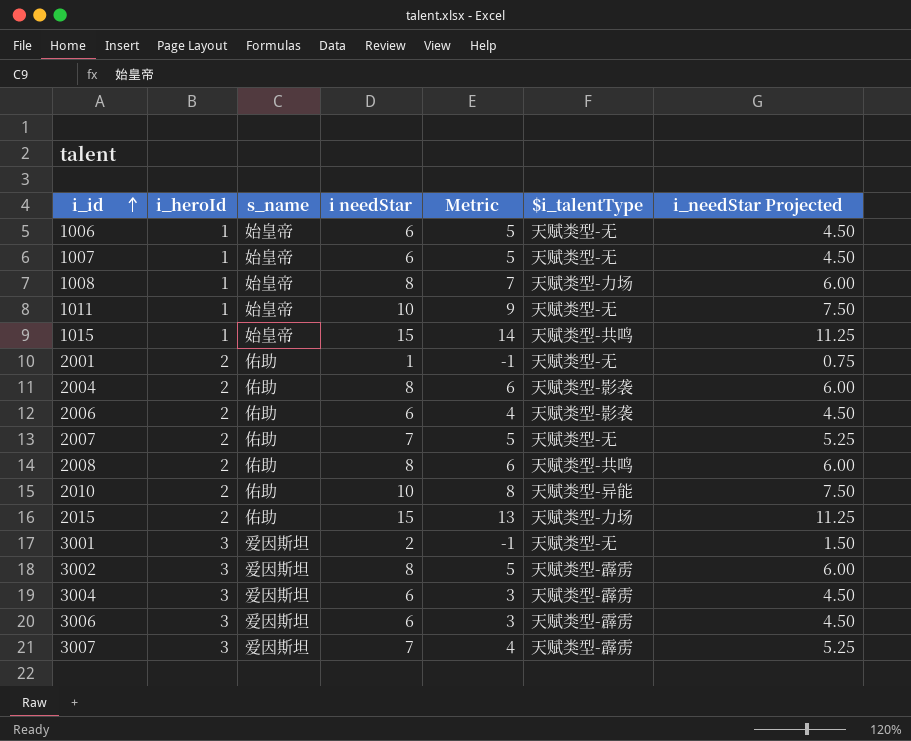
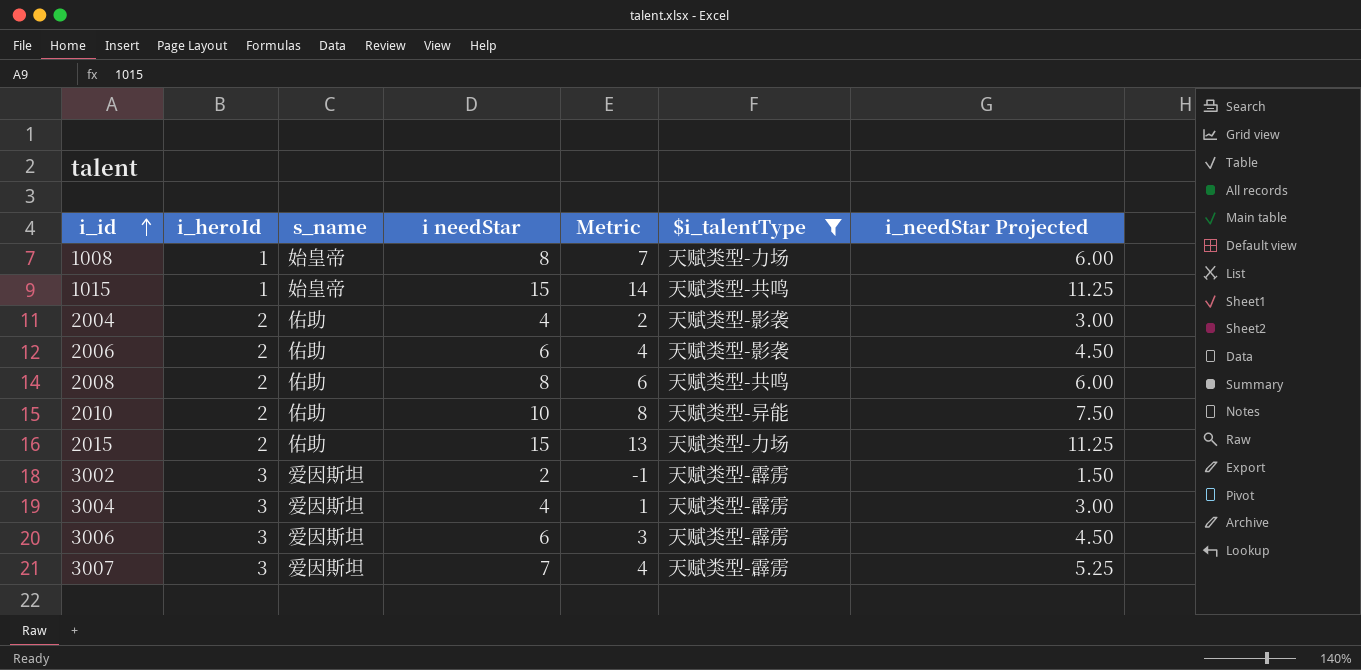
filter: none -> $i_talentType != 天赋类型-无
2004 | i needStar: 8 -> 4
2004 | Metric: 6 -> 2
2004 | i_needStar Projected: 6.00 -> 3.00
3002 | i needStar: 8 -> 2
3002 | Metric: 5 -> -1
3002 | i_needStar Projected: 6.00 -> 1.50
3004 | i needStar: 6 -> 4
3004 | Metric: 3 -> 1
3004 | i_needStar Projected: 4.50 -> 3.00

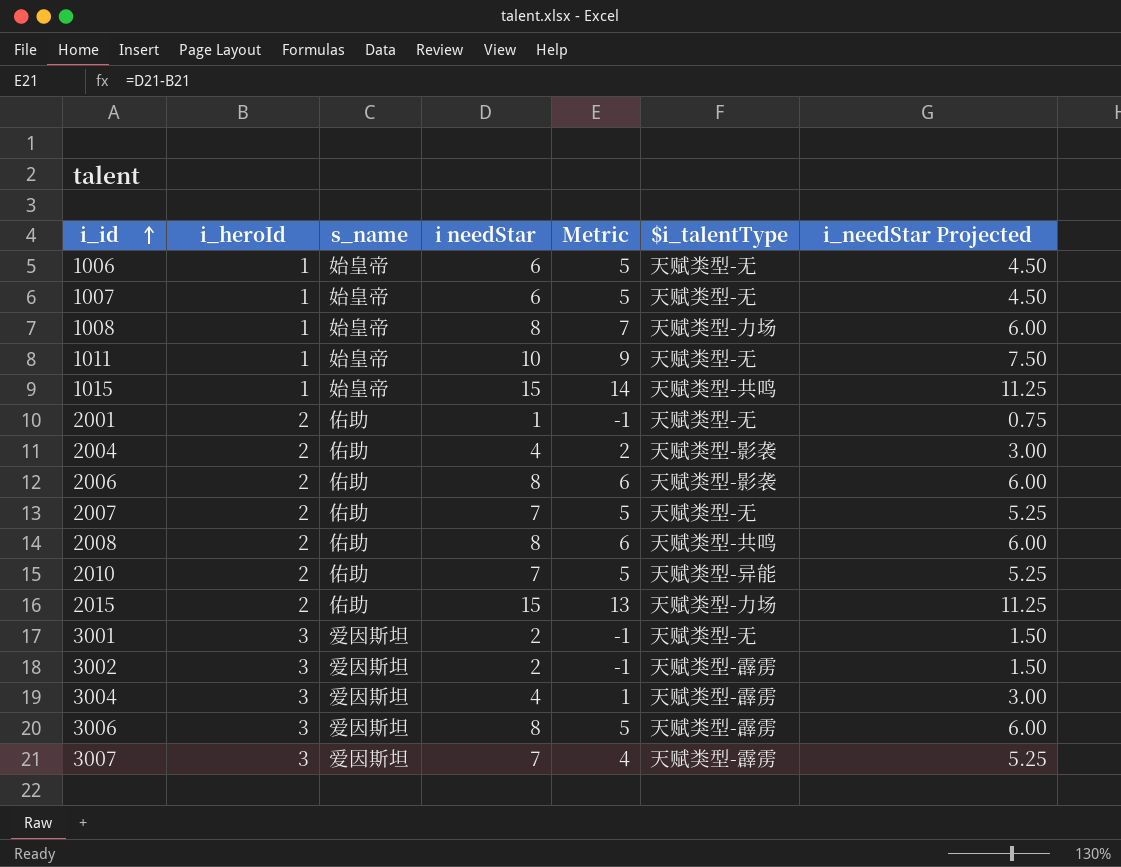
filter: $i_talentType != 天赋类型-无 -> none
2006 | i needStar: 6 -> 8
2006 | Metric: 4 -> 6
2006 | i_needStar Projected: 4.50 -> 6.00
2010 | i needStar: 10 -> 7
2010 | Metric: 8 -> 5
2010 | i_needStar Projected: 7.50 -> 5.25
3006 | i needStar: 6 -> 8
3006 | Metric: 3 -> 5
3006 | i_needStar Projected: 4.50 -> 6.00

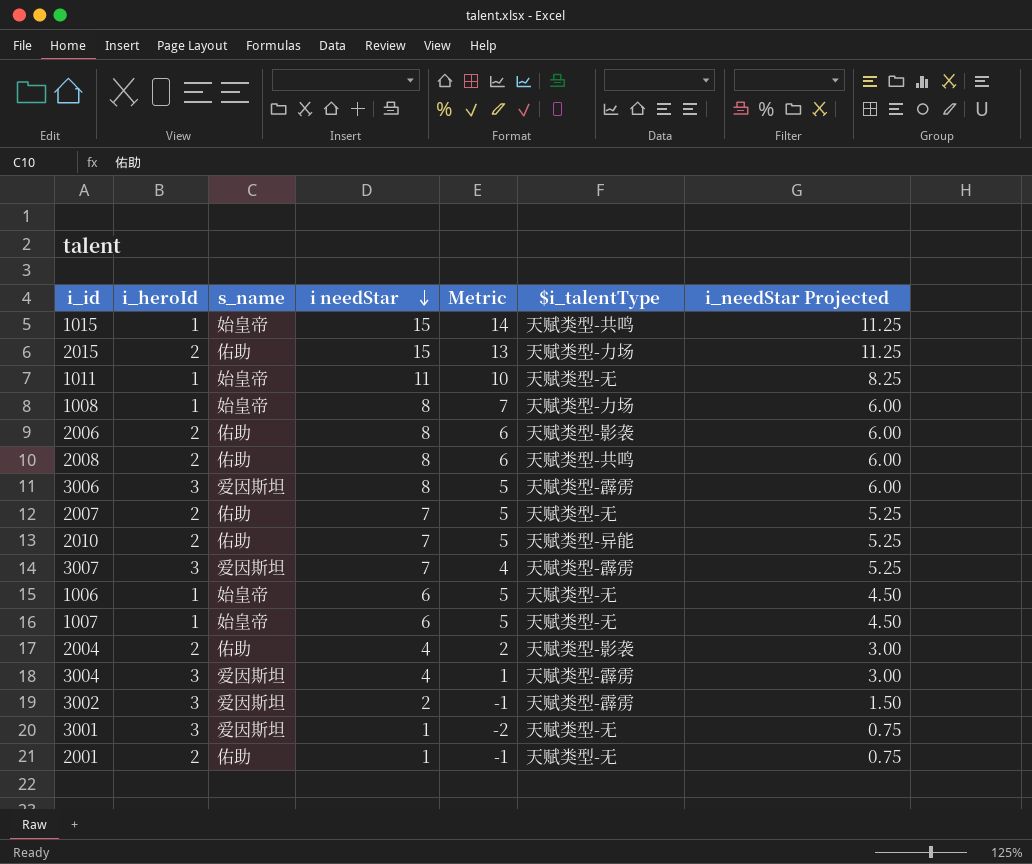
row order: i_id ascending -> i needStar descending
1011 | i needStar: 10 -> 11
1011 | Metric: 9 -> 10
1011 | i_needStar Projected: 7.50 -> 8.25
3001 | i needStar: 2 -> 1
3001 | Metric: -1 -> -2
3001 | i_needStar Projected: 1.50 -> 0.75

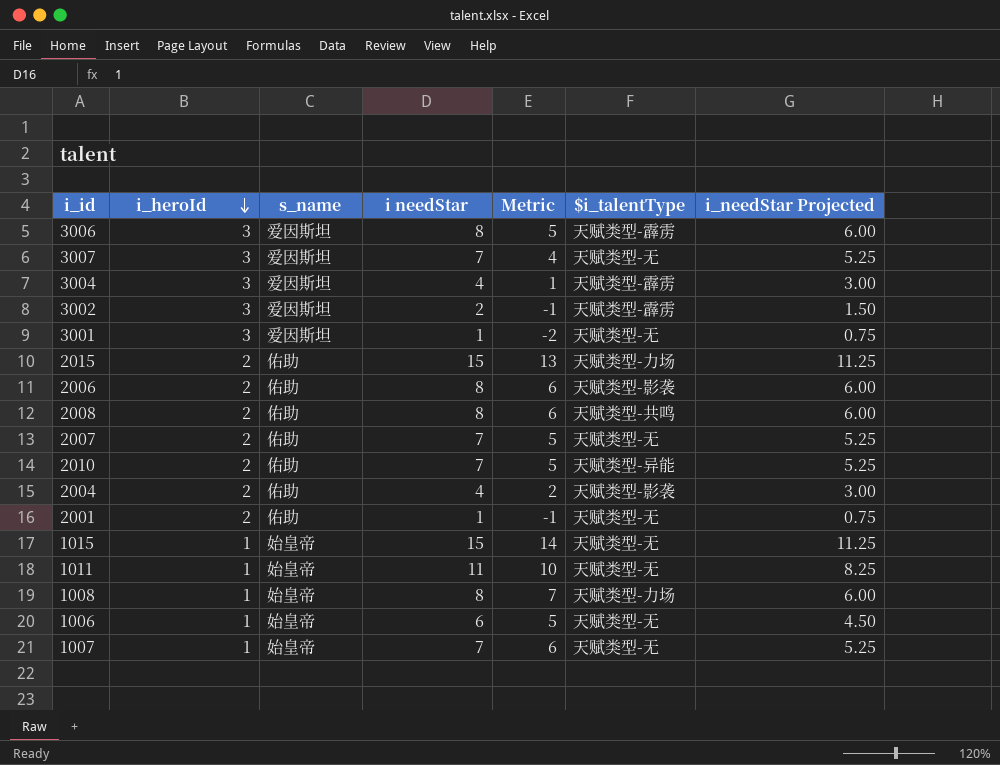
row order: i needStar descending -> i_heroId descending
3007 | $i_talentType: 天赋类型-霹雳 -> 天赋类型-无
1015 | $i_talentType: 天赋类型-共鸣 -> 天赋类型-无
1007 | i needStar: 6 -> 7
1007 | Metric: 5 -> 6
1007 | i_needStar Projected: 4.50 -> 5.25

